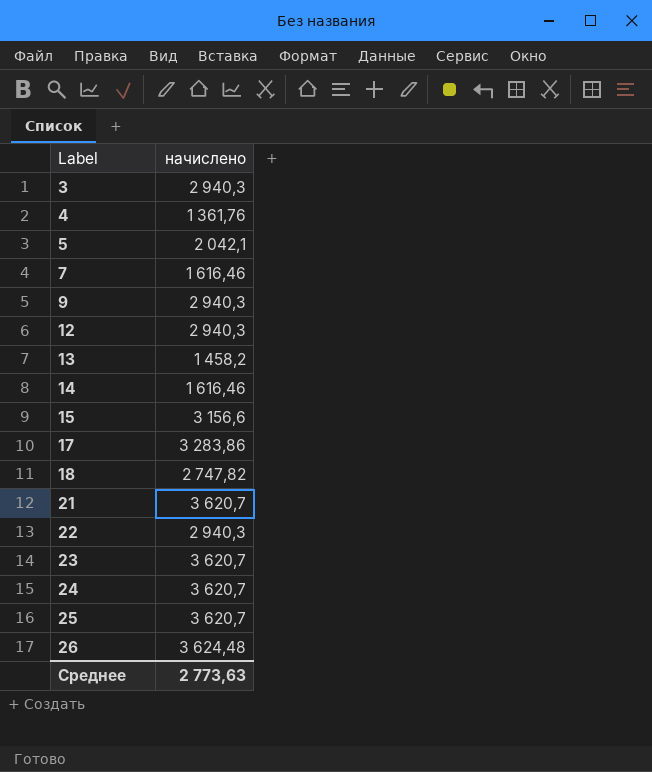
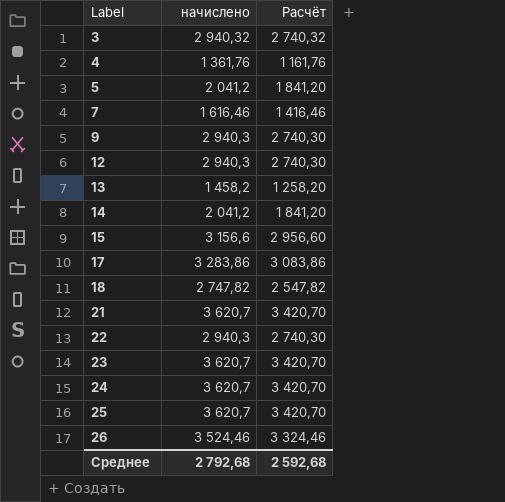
column Расчёт | formula: none -> [начислено] - 200
3 | начислено: 2 940,3 -> 2 940,32
5 | начислено: 2 042,1 -> 2 041,2
14 | начислено: 1 616,46 -> 2 041,2
26 | начислено: 3 624,48 -> 3 524,46
Среднее | начислено: 2 773,63 -> 2 792,68

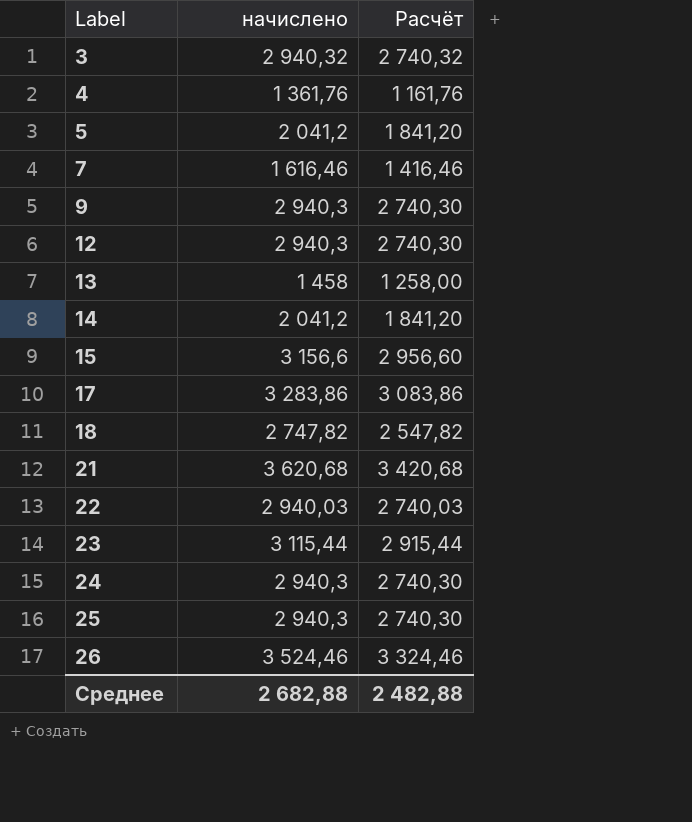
13 | начислено: 1 458,2 -> 1 458
13 | Расчёт: 1 258,20 -> 1 258,00
21 | начислено: 3 620,7 -> 3 620,68
21 | Расчёт: 3 420,70 -> 3 420,68
22 | начислено: 2 940,3 -> 2 940,03
22 | Расчёт: 2 740,30 -> 2 740,03
23 | начислено: 3 620,7 -> 3 115,44
23 | Расчёт: 3 420,70 -> 2 915,44
24 | начислено: 3 620,7 -> 2 940,3
24 | Расчёт: 3 420,70 -> 2 740,30
25 | начислено: 3 620,7 -> 2 940,3
25 | Расчёт: 3 420,70 -> 2 740,30
Среднее | начислено: 2 792,68 -> 2 682,88
Среднее | Расчёт: 2 592,68 -> 2 482,88

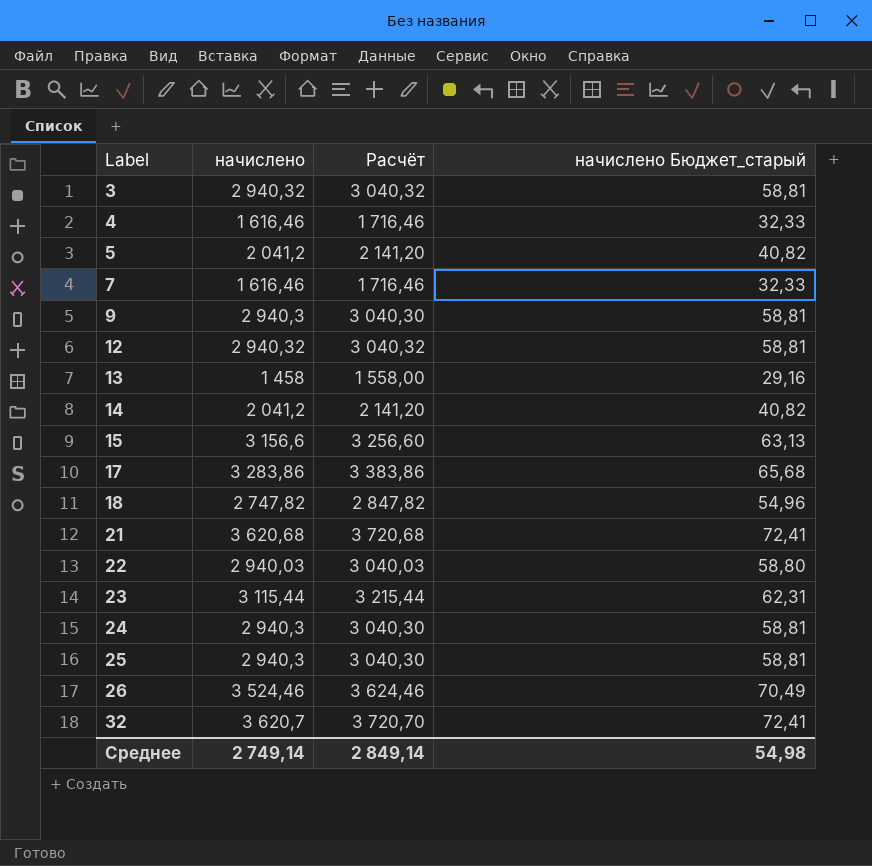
column Расчёт | formula: [начислено] - 200 -> [начислено] + 100
column начислено Бюджет_старый | formula: none -> [начислено] * 0,02
4 | начислено: 1 361,76 -> 1 616,46
12 | начислено: 2 940,3 -> 2 940,32
row 32: none -> 3 620,7 | 3 720,70 | 72,41
Среднее | начислено: 2 682,88 -> 2 749,14
Среднее | Расчёт: 2 482,88 -> 2 849,14

